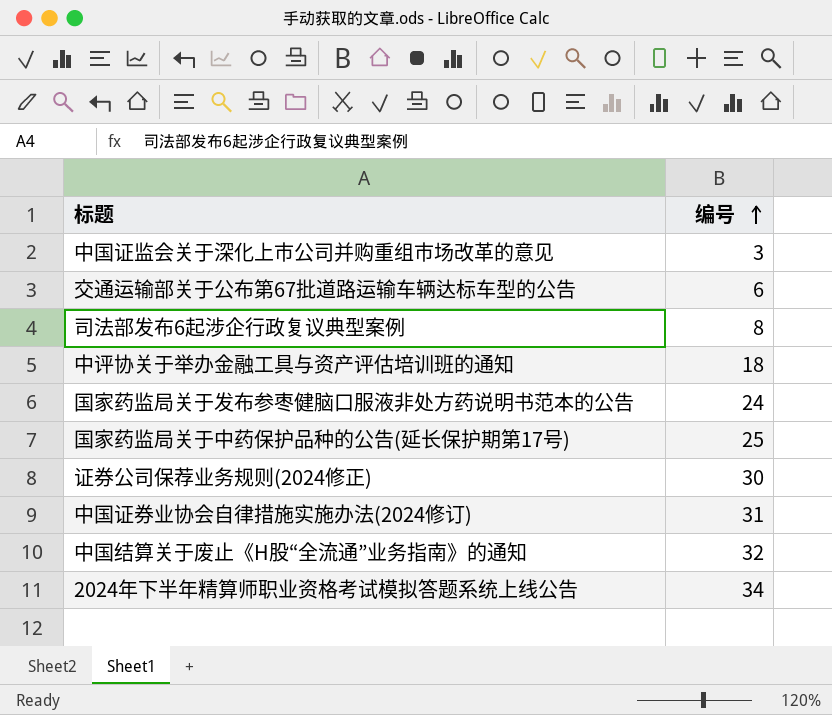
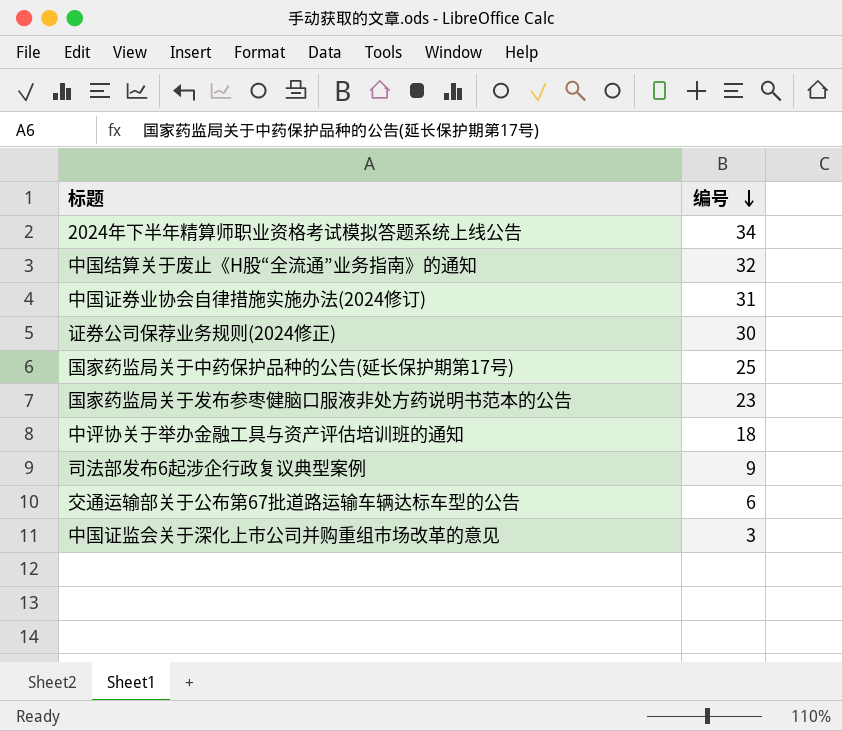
row order: 编号 ascending -> 编号 descending
国家药监局关于发布参枣健脑口服液非处方药说明书范本的公告 | 编号: 24 -> 23
司法部发布6起涉企行政复议典型案例 | 编号: 8 -> 9

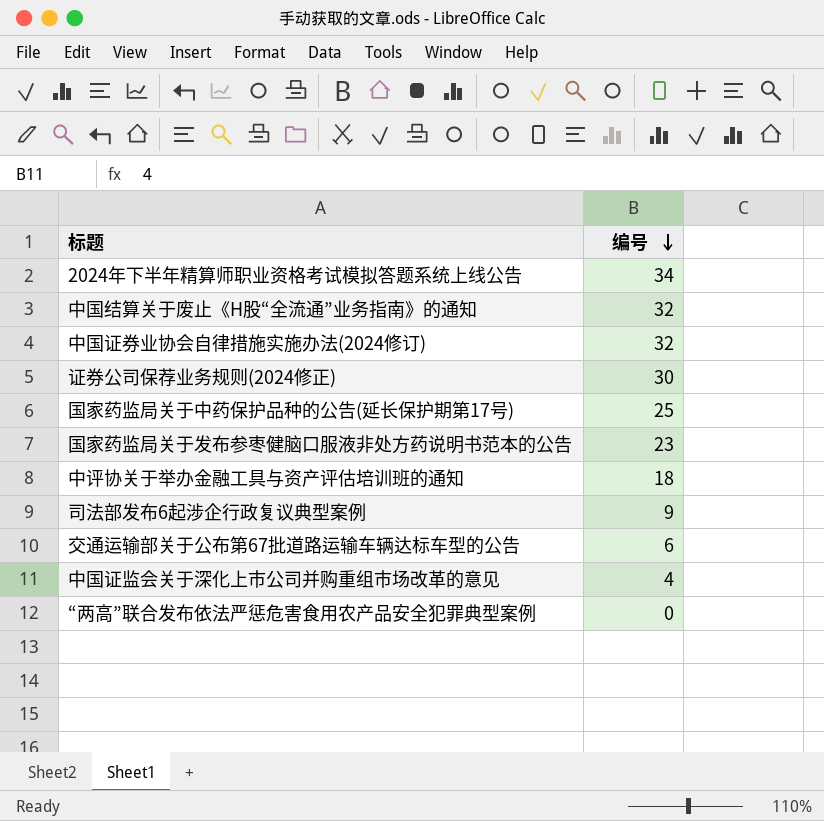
中国证券业协会自律措施实施办法(2024修订) | 编号: 31 -> 32
中国证监会关于深化上市公司并购重组市场改革的意见 | 编号: 3 -> 4
row “两高”联合发布依法严惩危害食用农产品安全犯罪典型案例: none -> 0

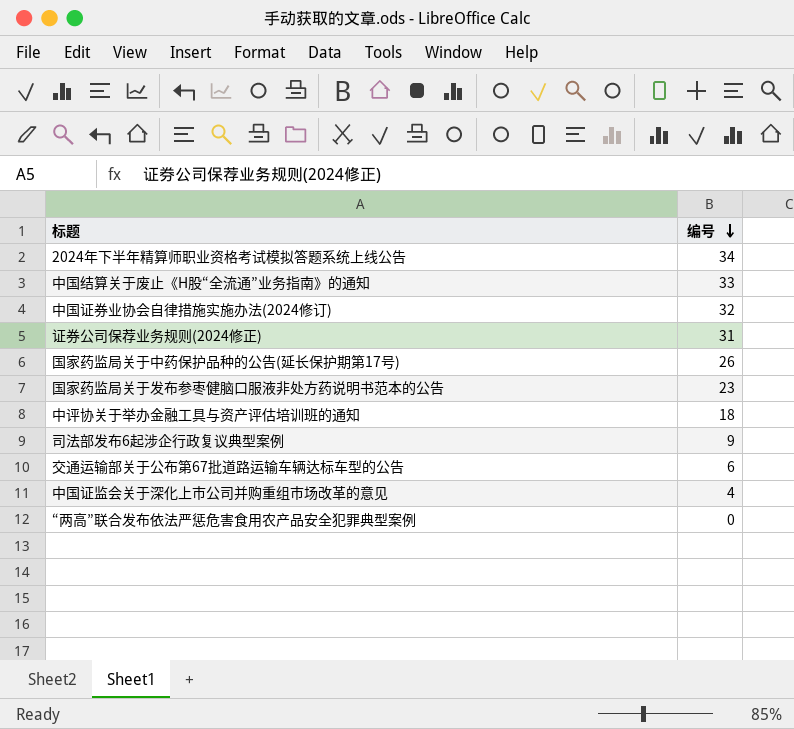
中国结算关于废止《H股“全流通”业务指南》的通知 | 编号: 32 -> 33
证券公司保荐业务规则(2024修正) | 编号: 30 -> 31
国家药监局关于中药保护品种的公告(延长保护期第17号) | 编号: 25 -> 26

